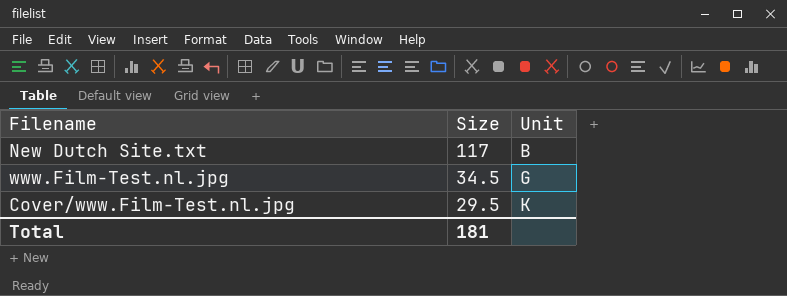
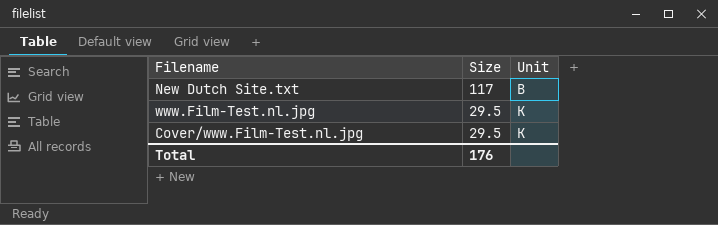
www.Film-Test.nl.jpg | Size: 34.5 -> 29.5
www.Film-Test.nl.jpg | Unit: G -> K
Total | Size: 181 -> 176

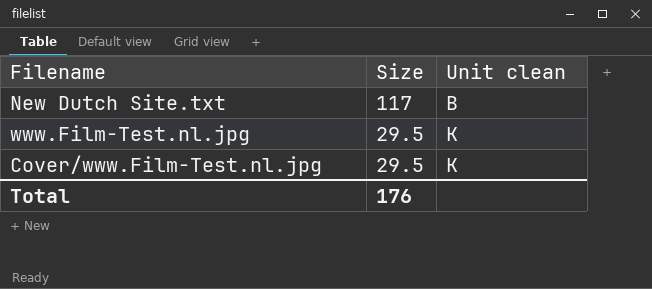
column name: Unit -> Unit clean

